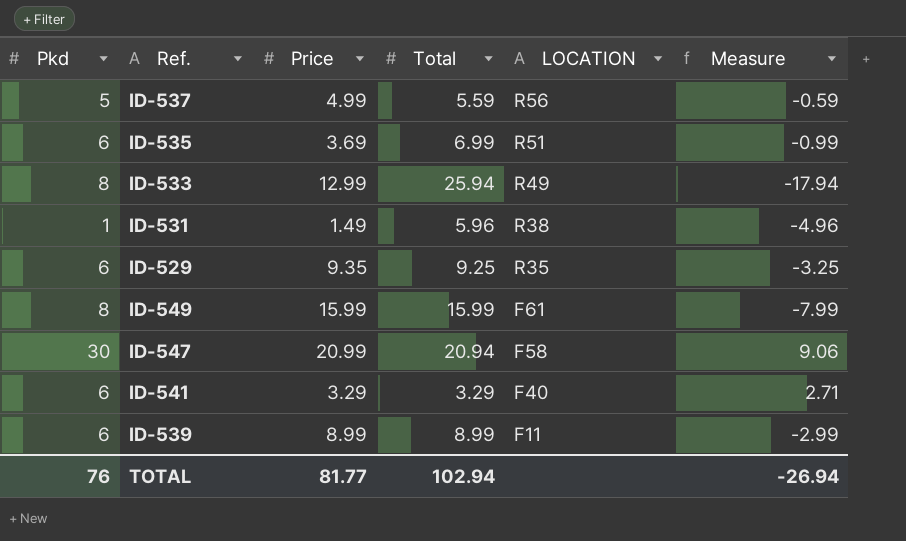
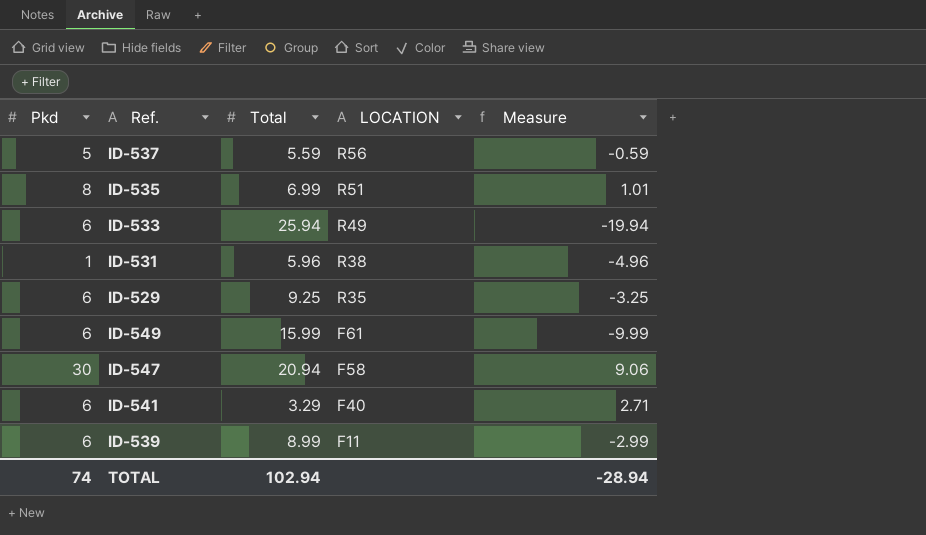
column Price | position: 3 -> none
ID-535 | Pkd: 6 -> 8
ID-535 | Measure: -0.99 -> 1.01
ID-533 | Pkd: 8 -> 6
ID-533 | Measure: -17.94 -> -19.94
ID-549 | Pkd: 8 -> 6
ID-549 | Measure: -7.99 -> -9.99
TOTAL | Pkd: 76 -> 74
TOTAL | Measure: -26.94 -> -28.94

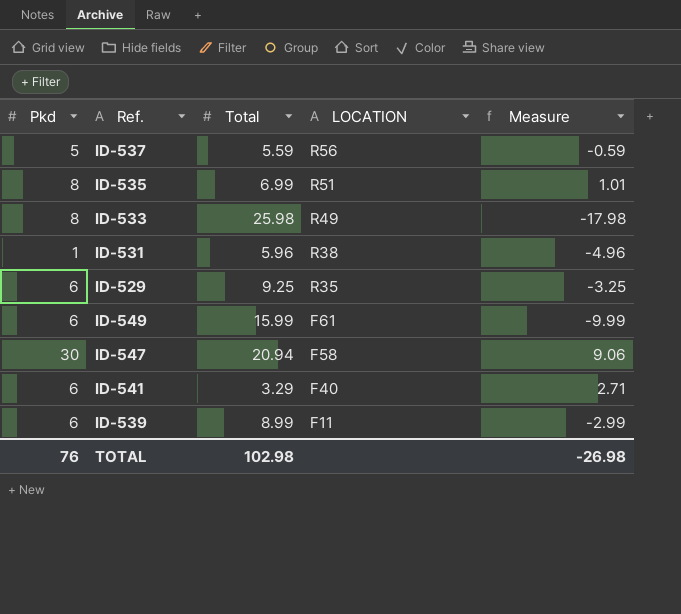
ID-533 | Pkd: 6 -> 8
ID-533 | Total: 25.94 -> 25.98
ID-533 | Measure: -19.94 -> -17.98
TOTAL | Pkd: 74 -> 76
TOTAL | Total: 102.94 -> 102.98
TOTAL | Measure: -28.94 -> -26.98

